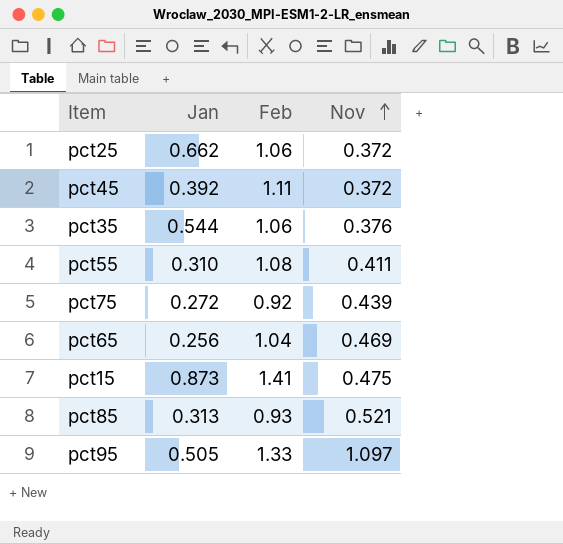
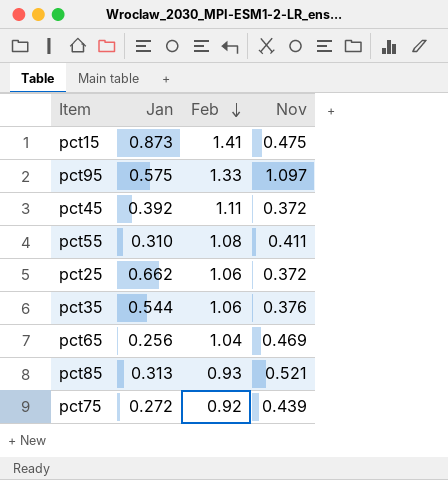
row order: Nov ascending -> Feb descending
pct95 | Jan: 0.505 -> 0.575

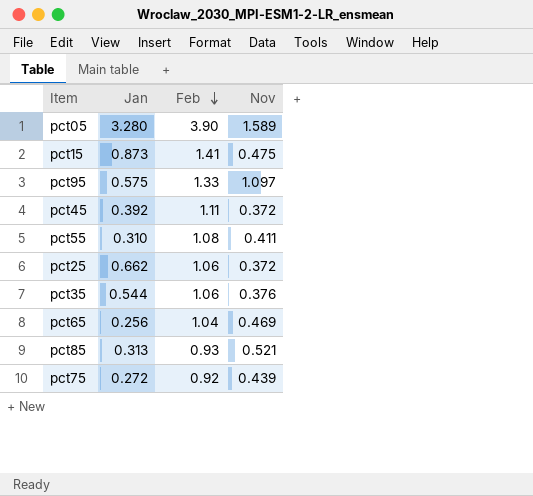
row pct05: none -> 3.280 | 3.90 | 1.589

